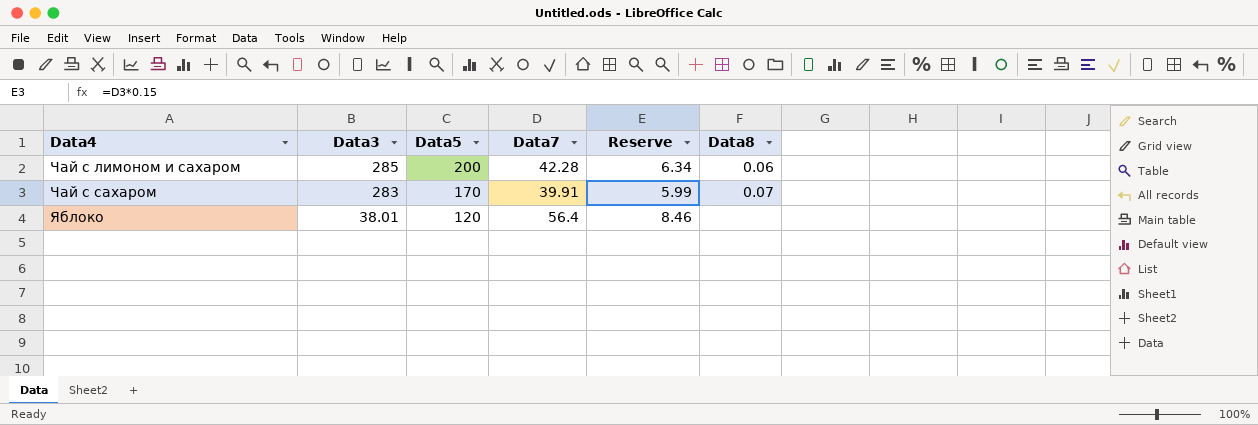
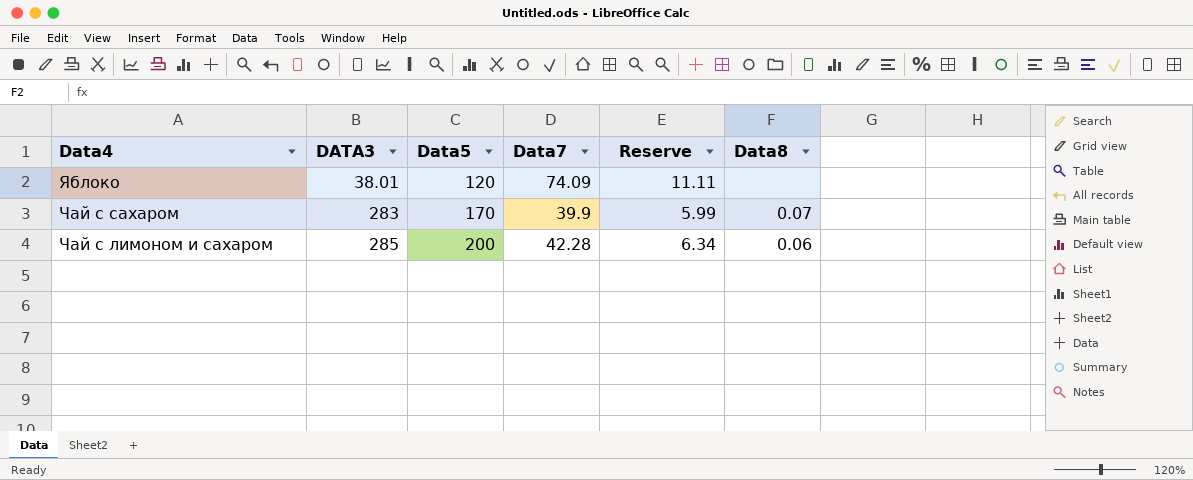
row order: Data4 ascending -> Data4 descending
column name: Data3 -> DATA3
Яблоко | Data7: 56.4 -> 74.09
Яблоко | Reserve: 8.46 -> 11.11
Чай с сахаром | Data7: 39.91 -> 39.9

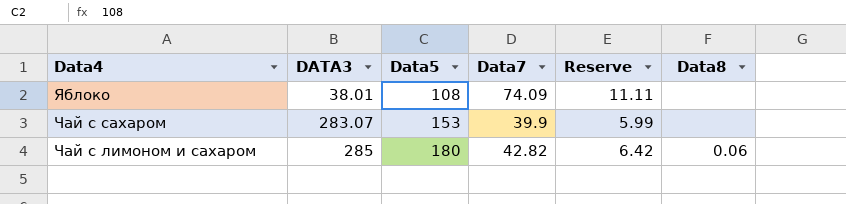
Яблоко | Data5: 120 -> 108
Чай с сахаром | DATA3: 283 -> 283.07
Чай с сахаром | Data5: 170 -> 153
Чай с сахаром | Data8: 0.07 -> none
Чай с лимоном и сахаром | Data5: 200 -> 180
Чай с лимоном и сахаром | Data7: 42.28 -> 42.82
Чай с лимоном и сахаром | Reserve: 6.34 -> 6.42

